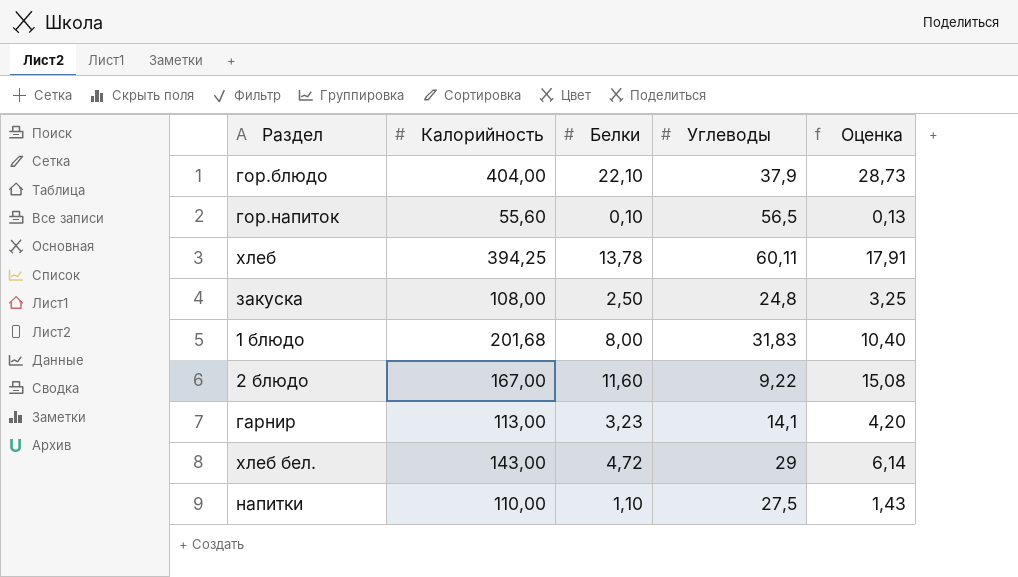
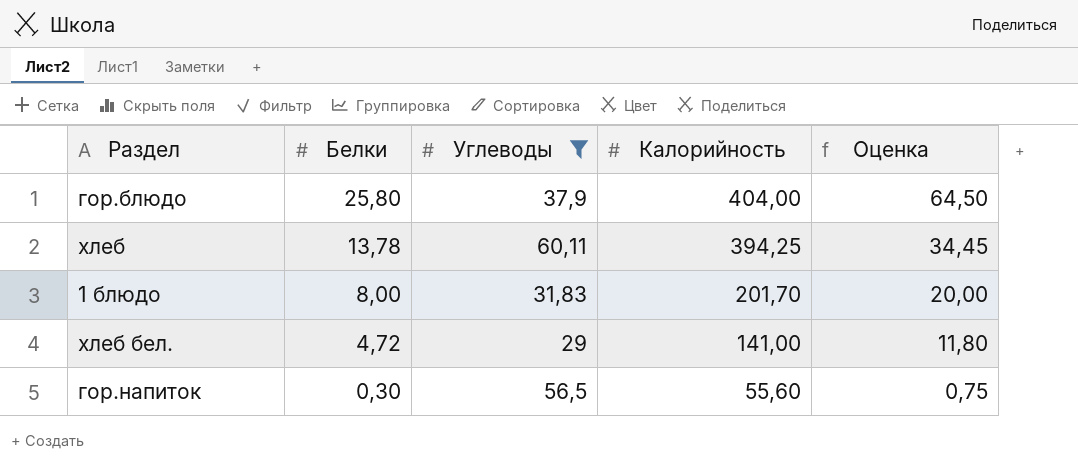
filter: none -> Углеводы >= 29
row order: none -> Белки descending
column Калорийность | position: 2 -> 4
column Оценка | formula: [Белки] * 1,3 -> [Белки] * 2,5
гор.блюдо | Белки: 22,10 -> 25,80
1 блюдо | Калорийность: 201,68 -> 201,70
хлеб бел. | Калорийность: 143,00 -> 141,00
гор.напиток | Белки: 0,10 -> 0,30

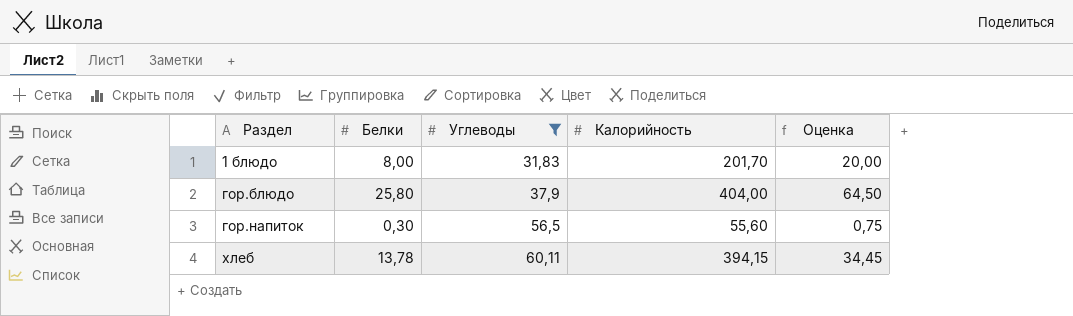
row order: Белки descending -> Раздел ascending
row хлеб бел.: 4,72 | 29 | 141,00 | 11,80 -> none
хлеб | Калорийность: 394,25 -> 394,15

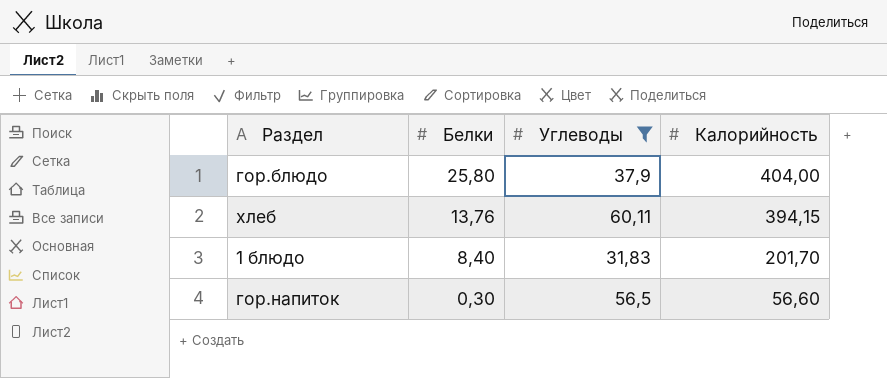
row order: Раздел ascending -> Белки descending
column Оценка | formula: [Белки] * 2,5 -> none
хлеб | Белки: 13,78 -> 13,76
1 блюдо | Белки: 8,00 -> 8,40
гор.напиток | Калорийность: 55,60 -> 56,60

